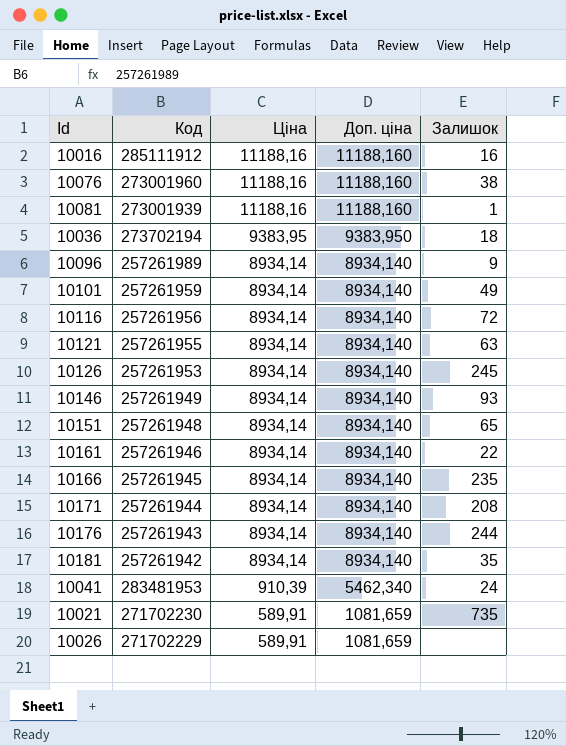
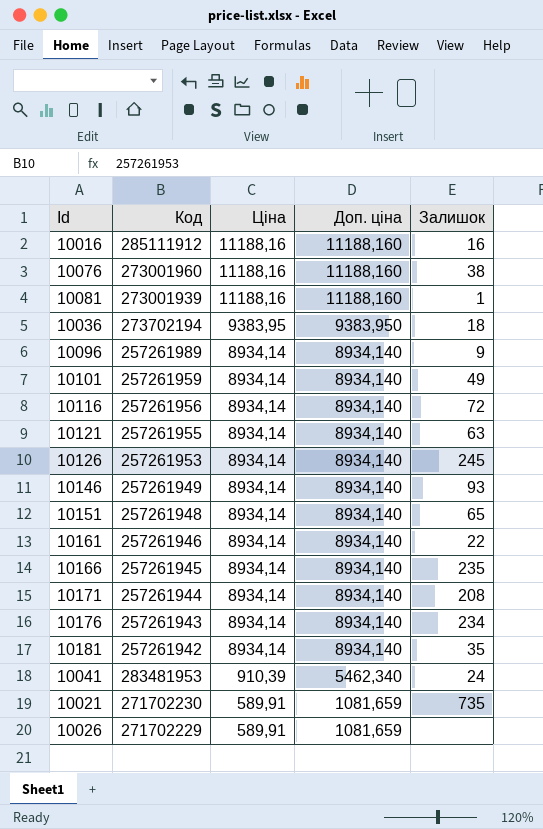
10176 | Залишок: 244 -> 234

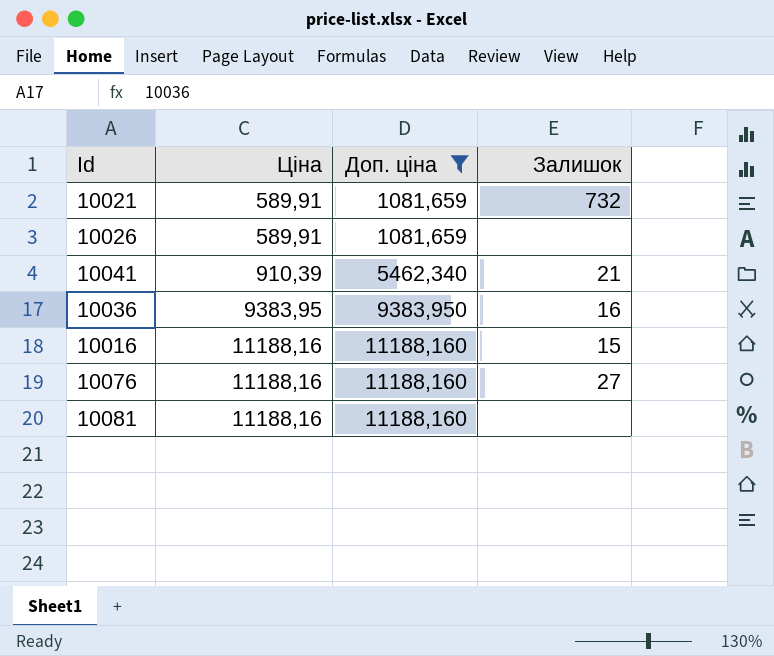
filter: none -> Доп. ціна != 8934,140
row order: Ціна descending -> Ціна ascending
column Код | position: 2 -> none
10021 | Залишок: 735 -> 732
10041 | Залишок: 24 -> 21
10036 | Залишок: 18 -> 16
10016 | Залишок: 16 -> 15
10076 | Залишок: 38 -> 27
10081 | Залишок: 1 -> none

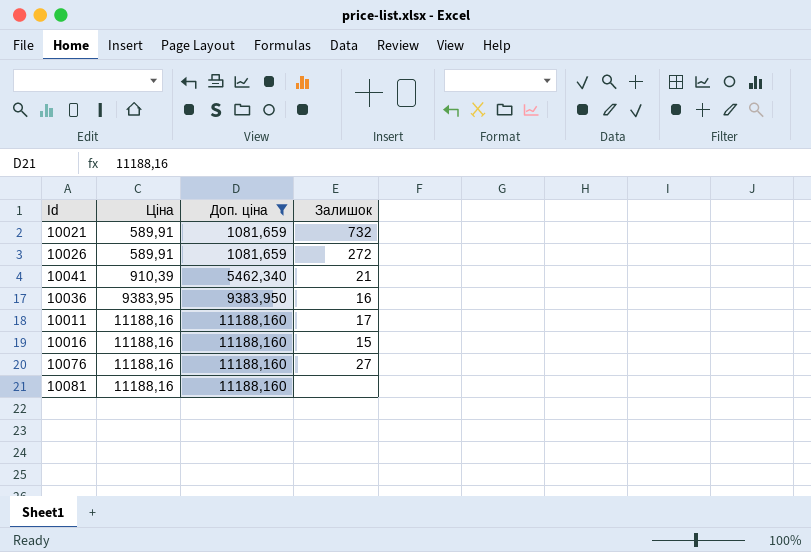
10026 | Залишок: none -> 272
row 10011: none -> 11188,16 | 11188,160 | 17

